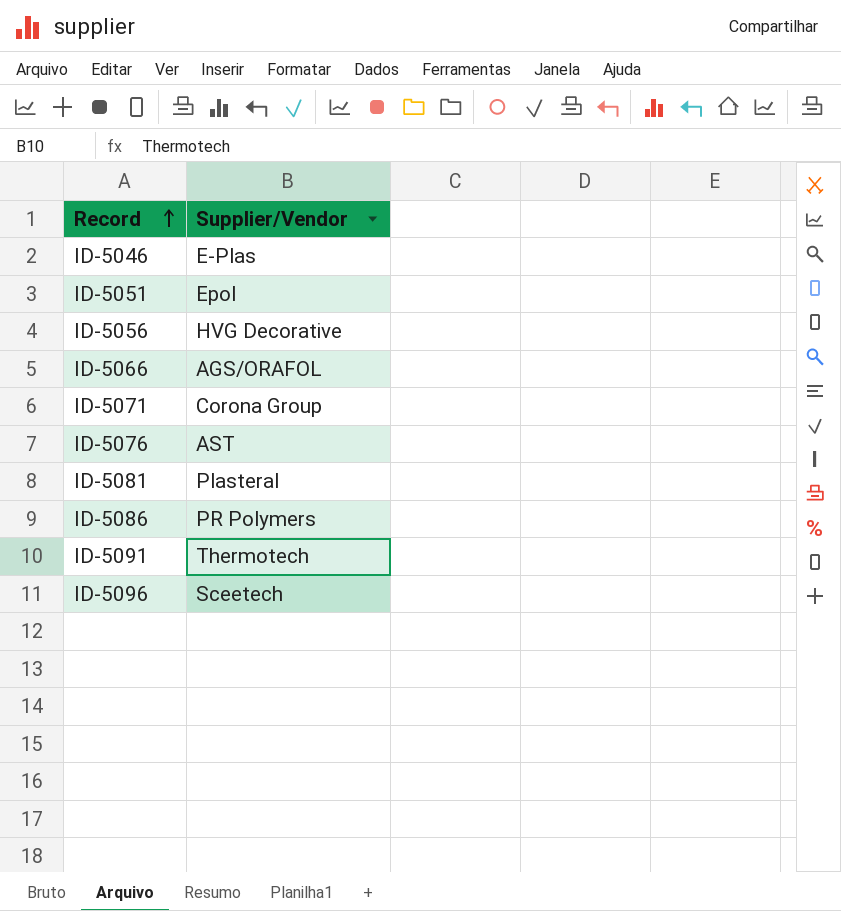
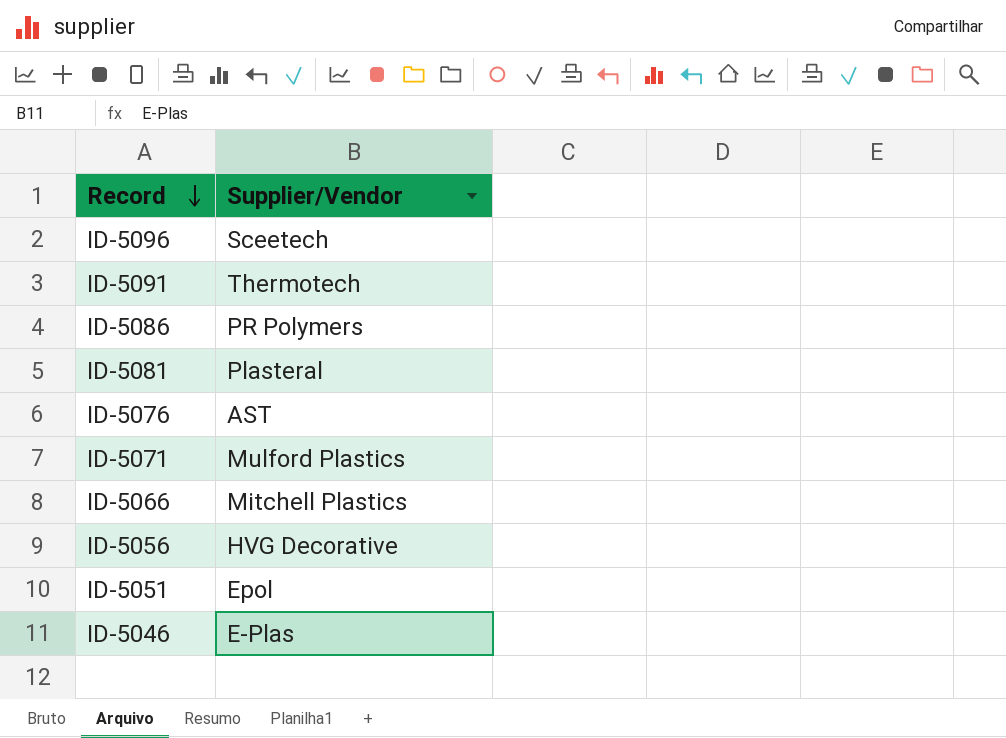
row order: Record ascending -> Record descending
ID-5071 | Supplier/Vendor: Corona Group -> Mulford Plastics
ID-5066 | Supplier/Vendor: AGS/ORAFOL -> Mitchell Plastics

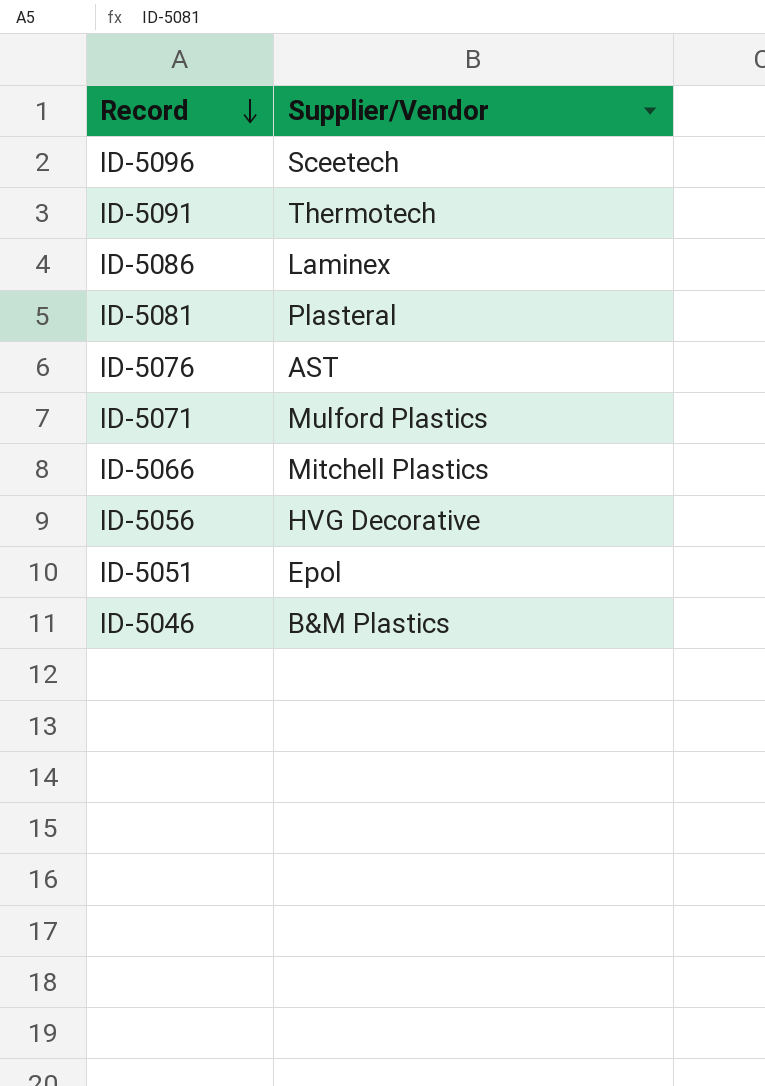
ID-5086 | Supplier/Vendor: PR Polymers -> Laminex
ID-5046 | Supplier/Vendor: E-Plas -> B&M Plastics

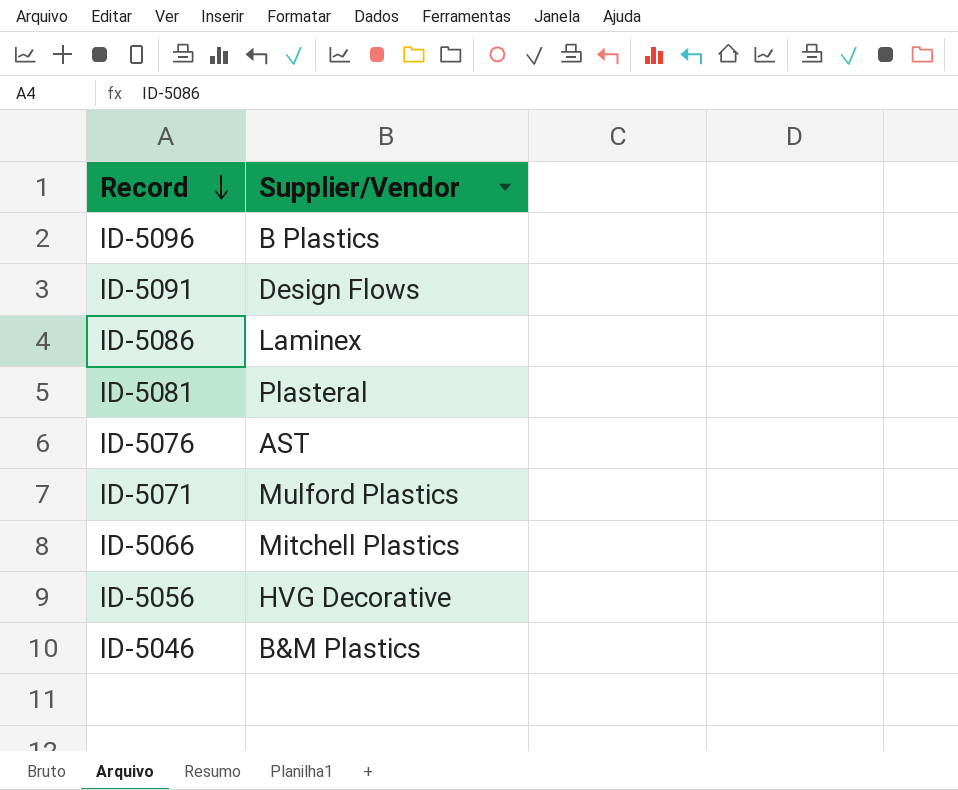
row ID-5051: Epol -> none
ID-5096 | Supplier/Vendor: Sceetech -> B Plastics
ID-5091 | Supplier/Vendor: Thermotech -> Design Flows

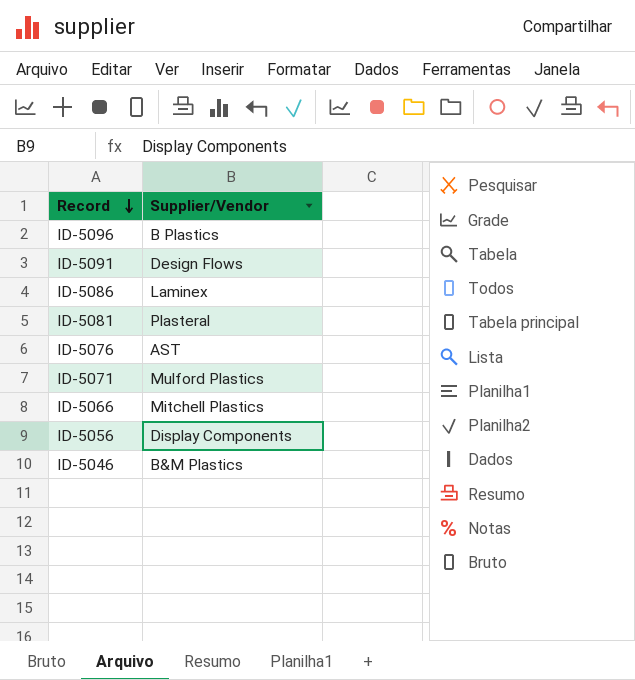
ID-5056 | Supplier/Vendor: HVG Decorative -> Display Components

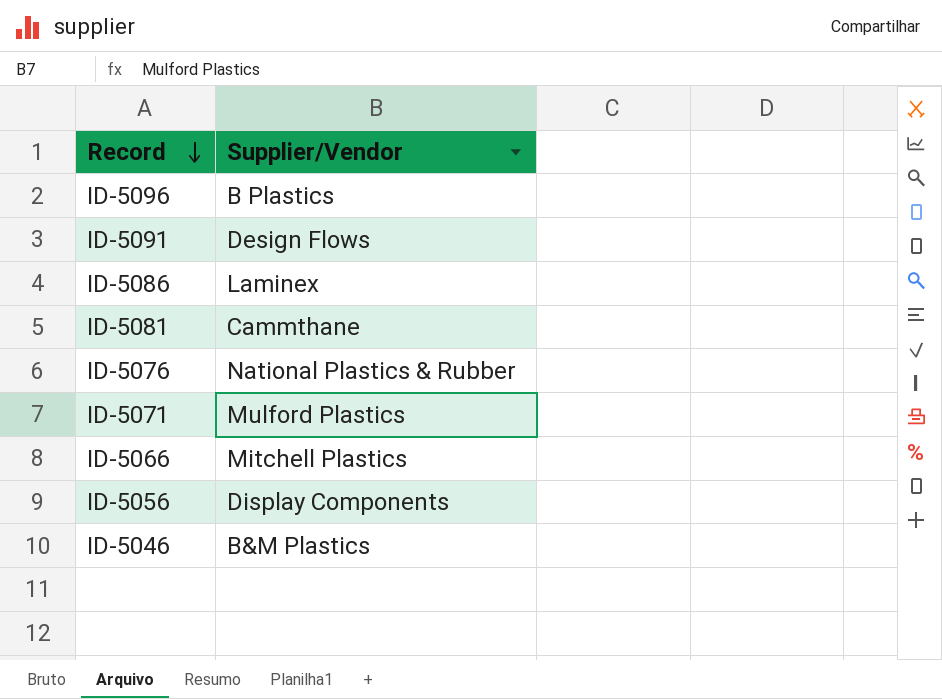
ID-5081 | Supplier/Vendor: Plasteral -> Cammthane
ID-5076 | Supplier/Vendor: AST -> National Plastics & Rubber

